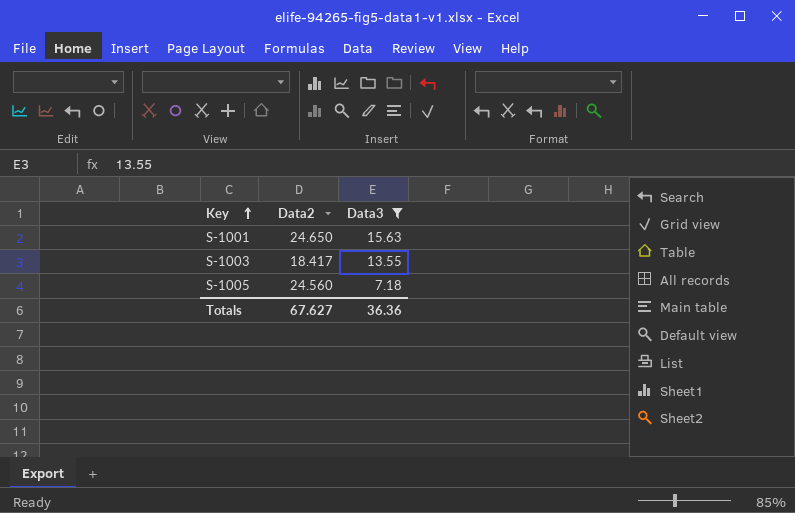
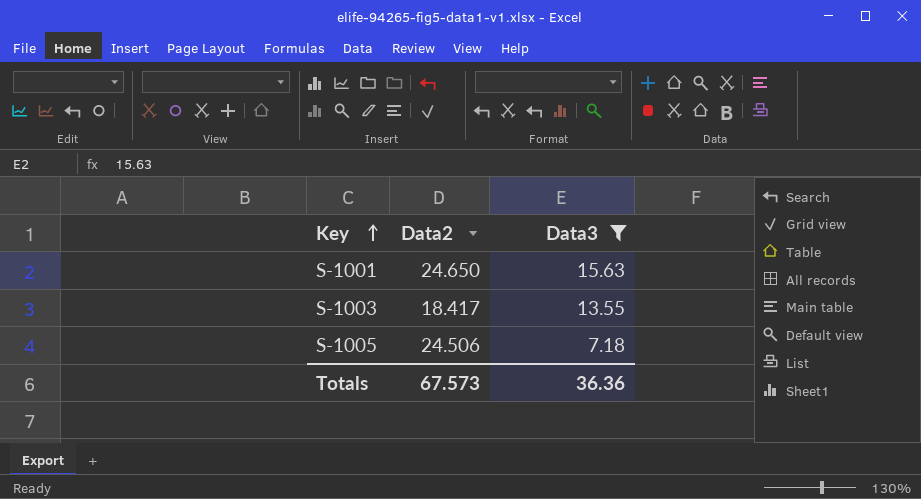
S-1005 | Data2: 24.560 -> 24.506
Totals | Data2: 67.627 -> 67.573

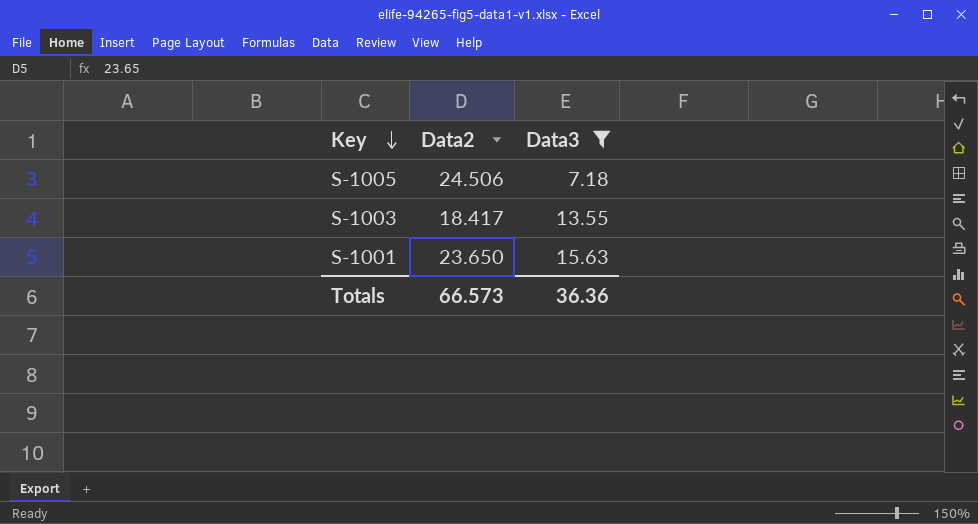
row order: Key ascending -> Key descending
S-1001 | Data2: 24.650 -> 23.650
Totals | Data2: 67.573 -> 66.573

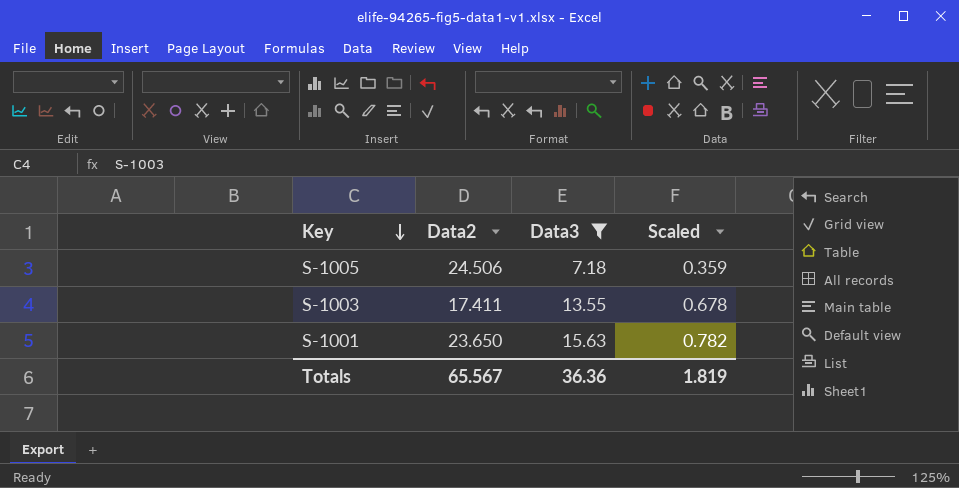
column Scaled | formula: none -> [Data3] * 0.05
S-1003 | Data2: 18.417 -> 17.411
Totals | Data2: 66.573 -> 65.567

